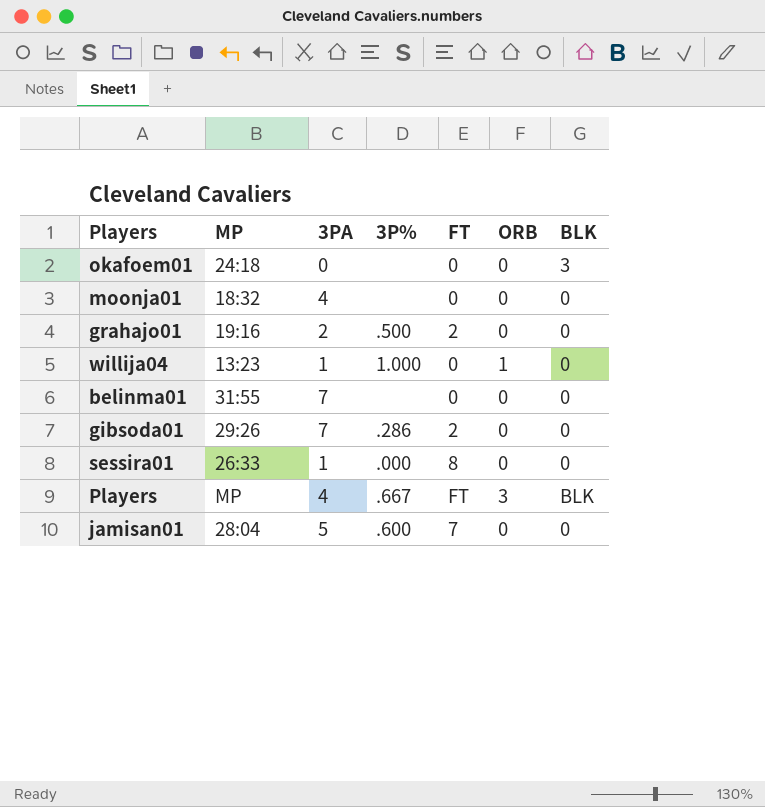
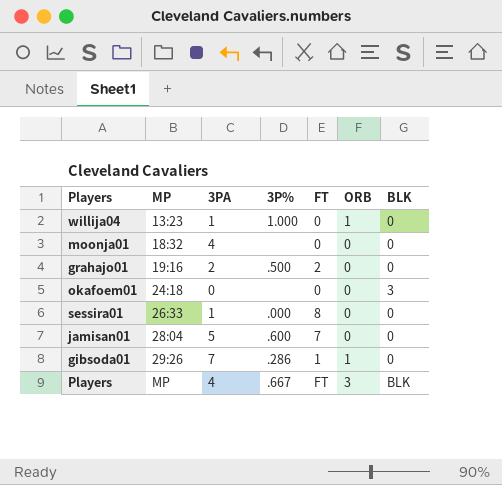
row order: none -> MP ascending
row belinma01: 31:55 | 7 | none | 0 | 0 | 0 -> none
gibsoda01 | FT: 2 -> 1
gibsoda01 | ORB: 0 -> 1

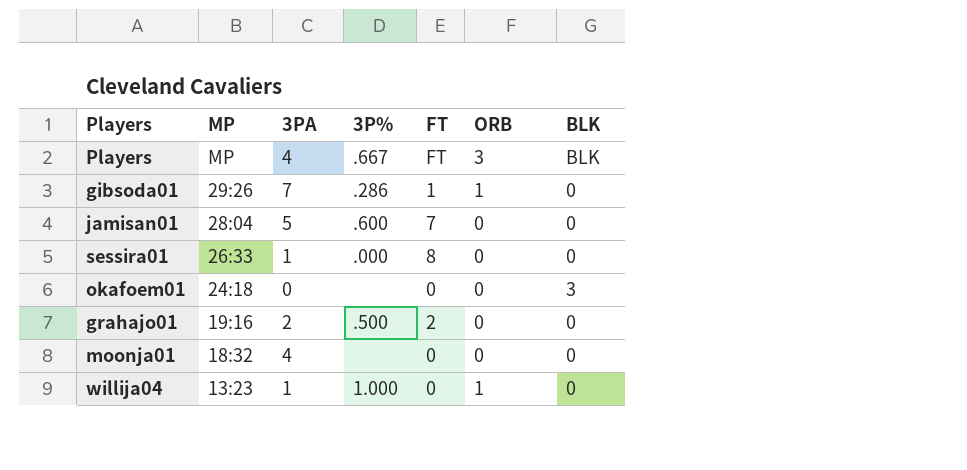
row order: MP ascending -> MP descending

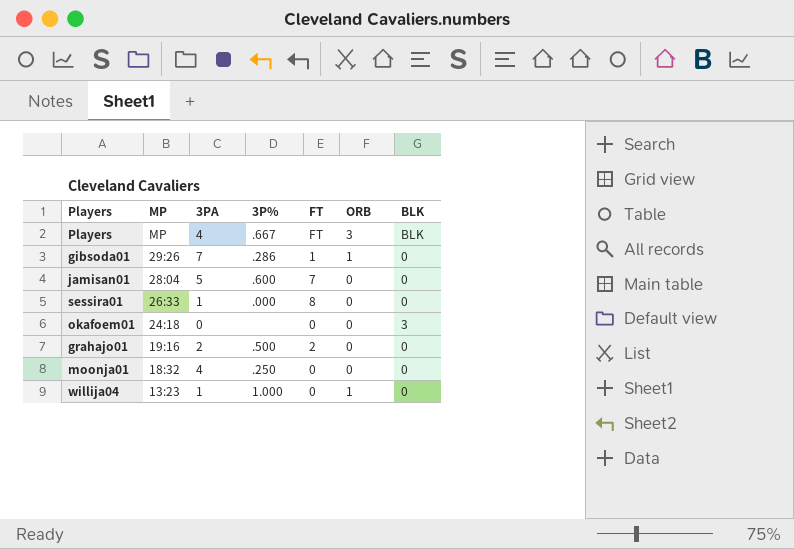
moonja01 | 3P%: none -> .250

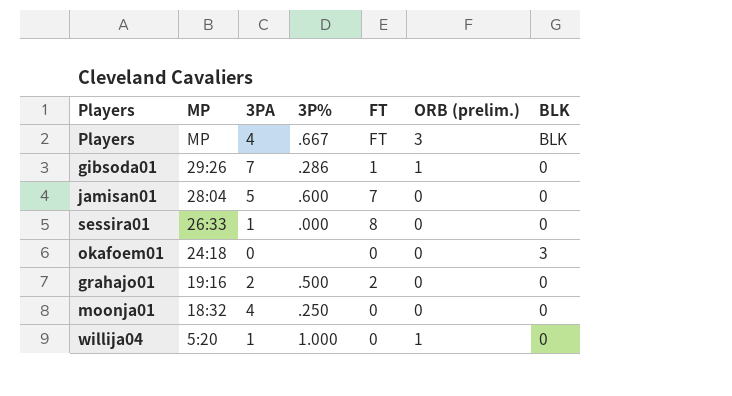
column name: ORB -> ORB (prelim.)
willija04 | MP: 13:23 -> 5:20

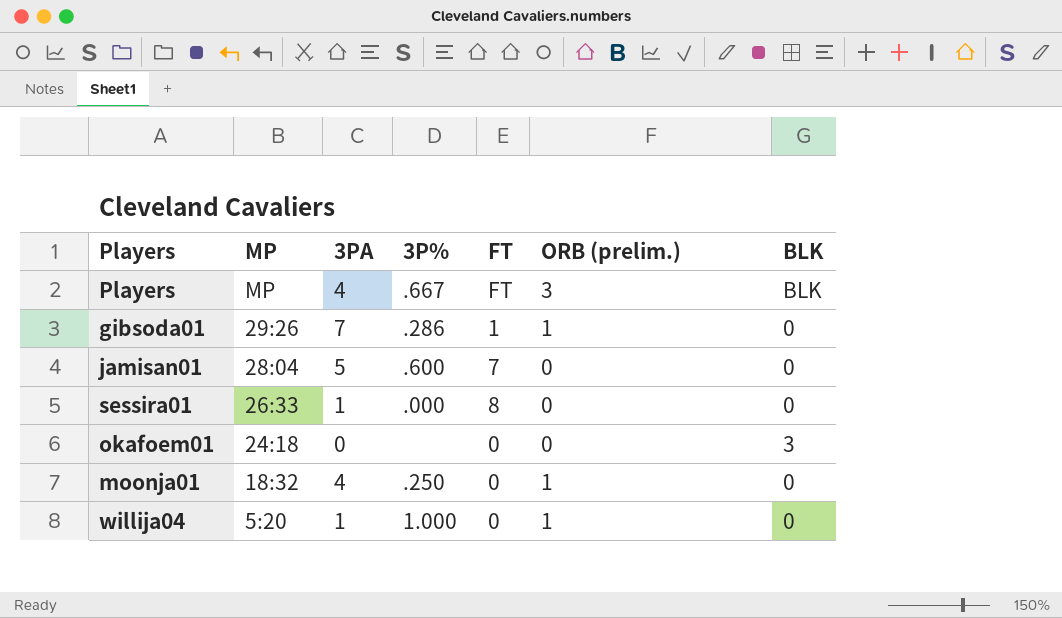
row grahajo01: 19:16 | 2 | .500 | 2 | 0 | 0 -> none
moonja01 | ORB (prelim.): 0 -> 1

